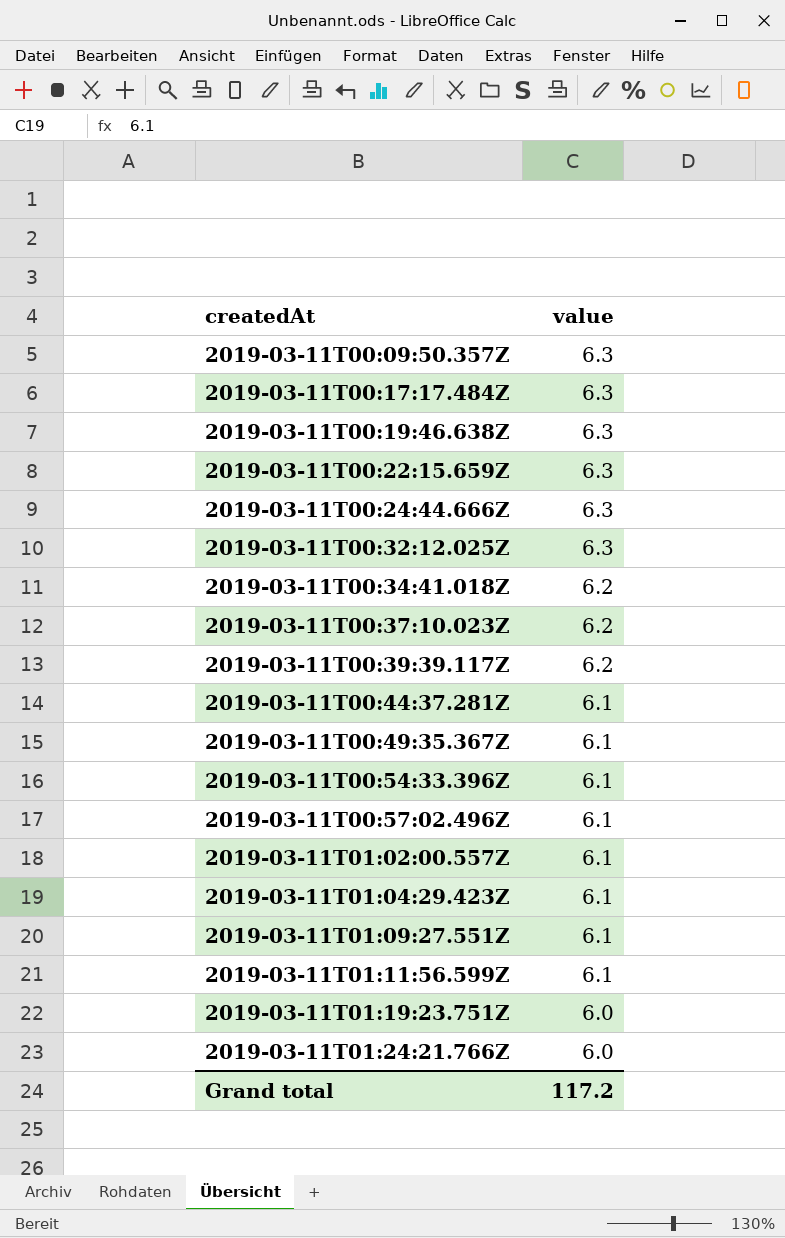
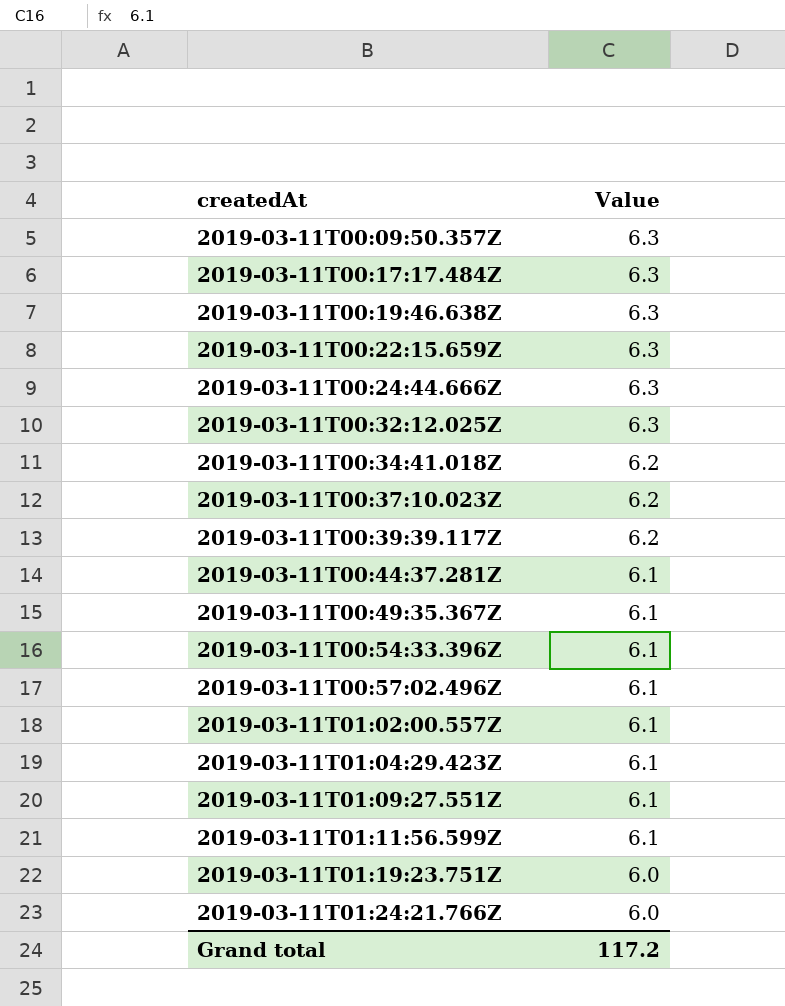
column name: value -> Value

